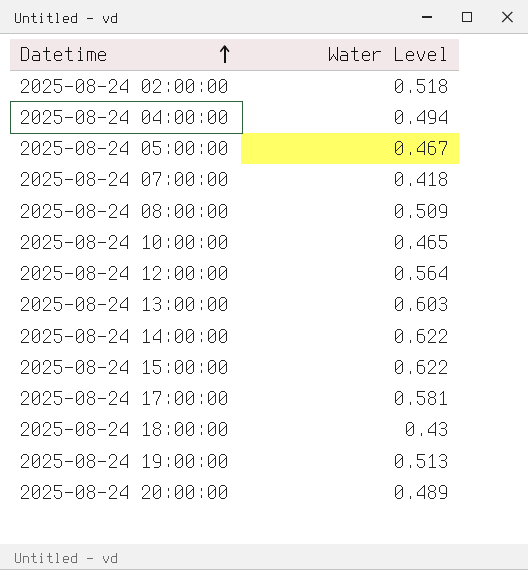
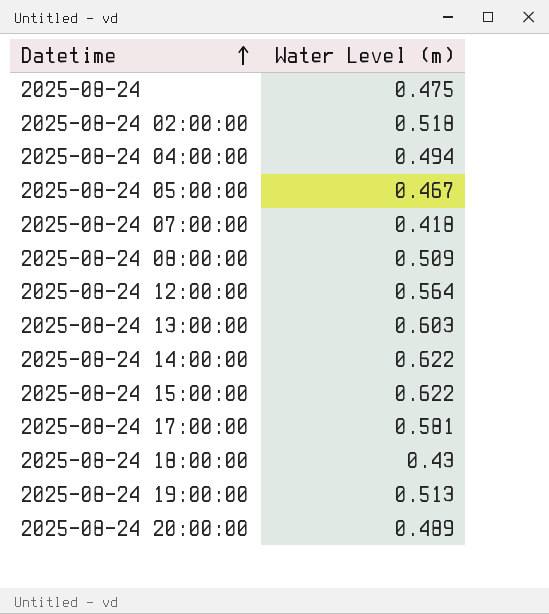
column name: Water Level -> Water Level (m)
row 2025-08-24 10:00:00: 0.465 -> none
row 2025-08-24: none -> 0.475

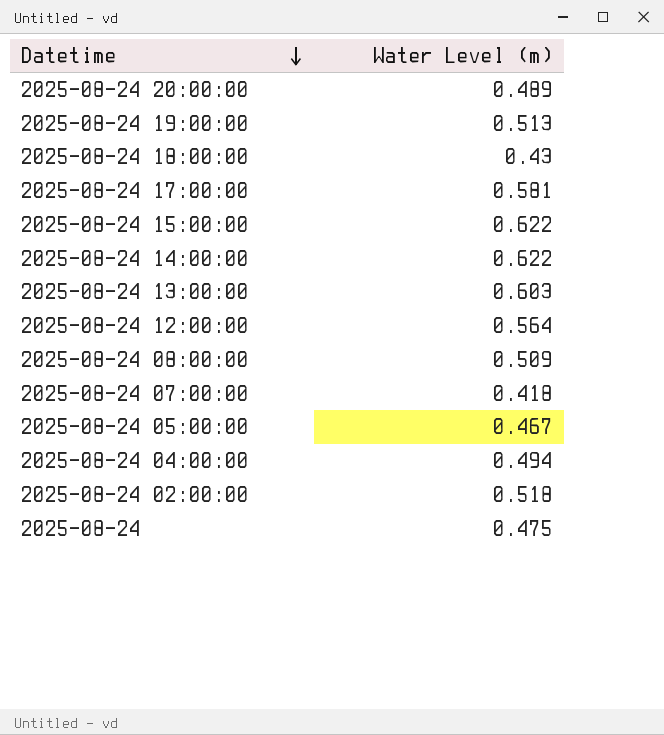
row order: Datetime ascending -> Datetime descending

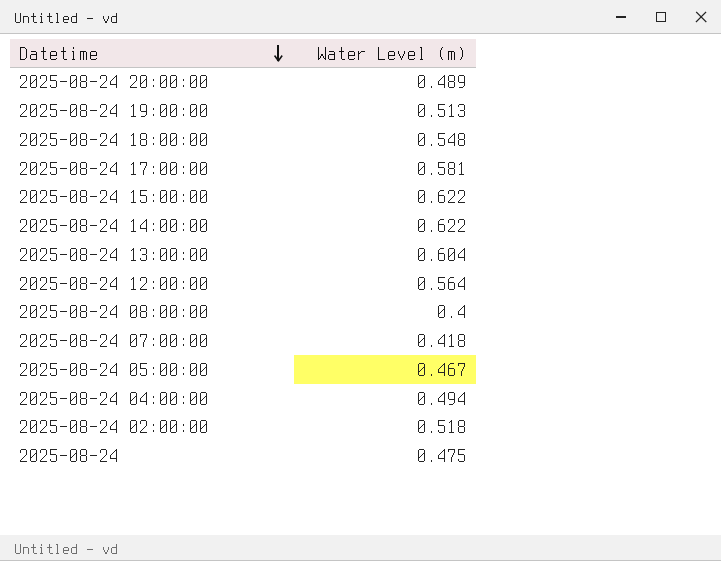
2025-08-24 18:00:00 | Water Level (m): 0.43 -> 0.548
2025-08-24 13:00:00 | Water Level (m): 0.603 -> 0.604
2025-08-24 08:00:00 | Water Level (m): 0.509 -> 0.4

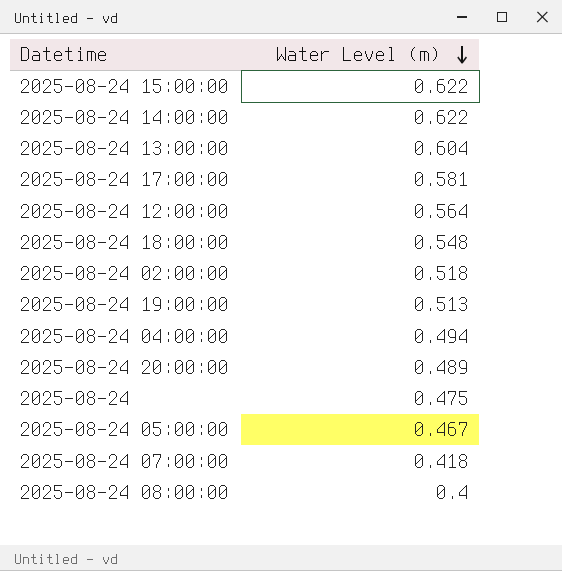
row order: Datetime descending -> Water Level (m) descending

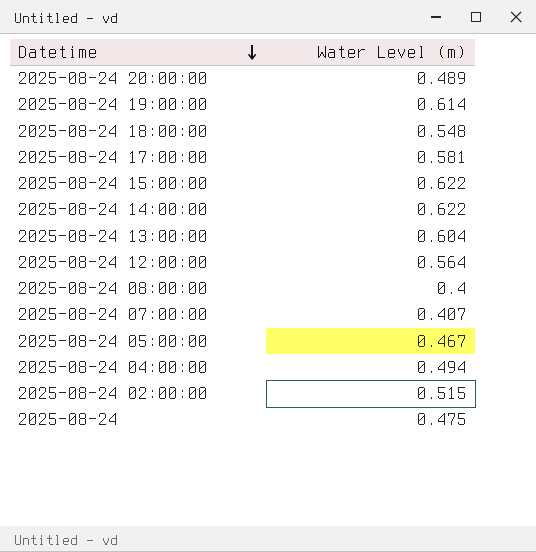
row order: Water Level (m) descending -> Datetime descending
2025-08-24 19:00:00 | Water Level (m): 0.513 -> 0.614
2025-08-24 07:00:00 | Water Level (m): 0.418 -> 0.407
2025-08-24 02:00:00 | Water Level (m): 0.518 -> 0.515

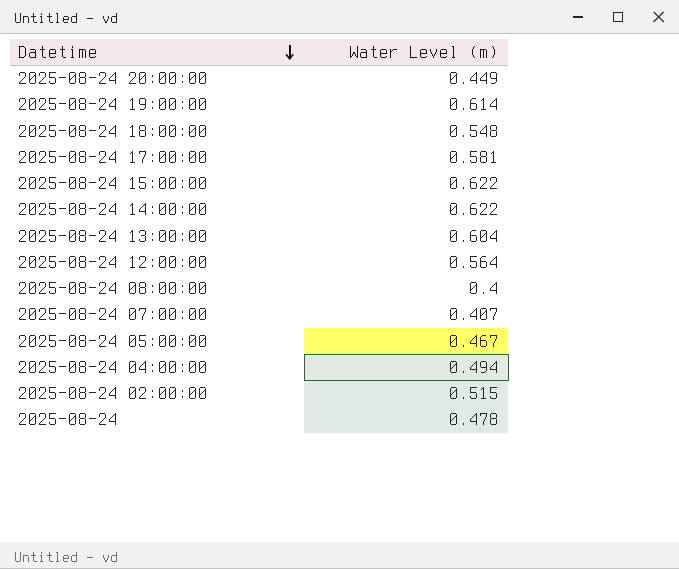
2025-08-24 20:00:00 | Water Level (m): 0.489 -> 0.449
2025-08-24 | Water Level (m): 0.475 -> 0.478

